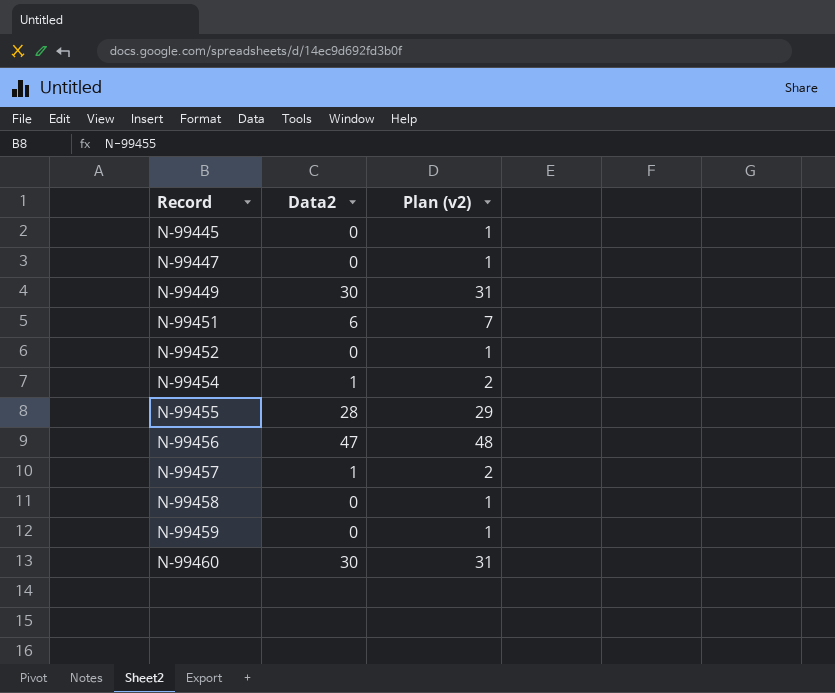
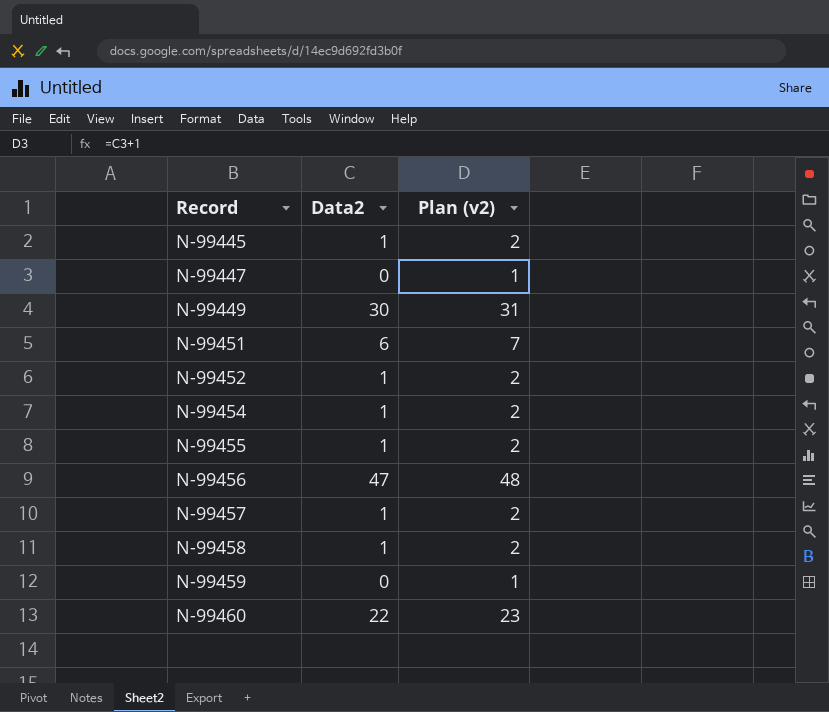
N-99445 | Data2: 0 -> 1
N-99445 | Plan (v2): 1 -> 2
N-99452 | Data2: 0 -> 1
N-99452 | Plan (v2): 1 -> 2
N-99455 | Data2: 28 -> 1
N-99455 | Plan (v2): 29 -> 2
N-99458 | Data2: 0 -> 1
N-99458 | Plan (v2): 1 -> 2
N-99460 | Data2: 30 -> 22
N-99460 | Plan (v2): 31 -> 23

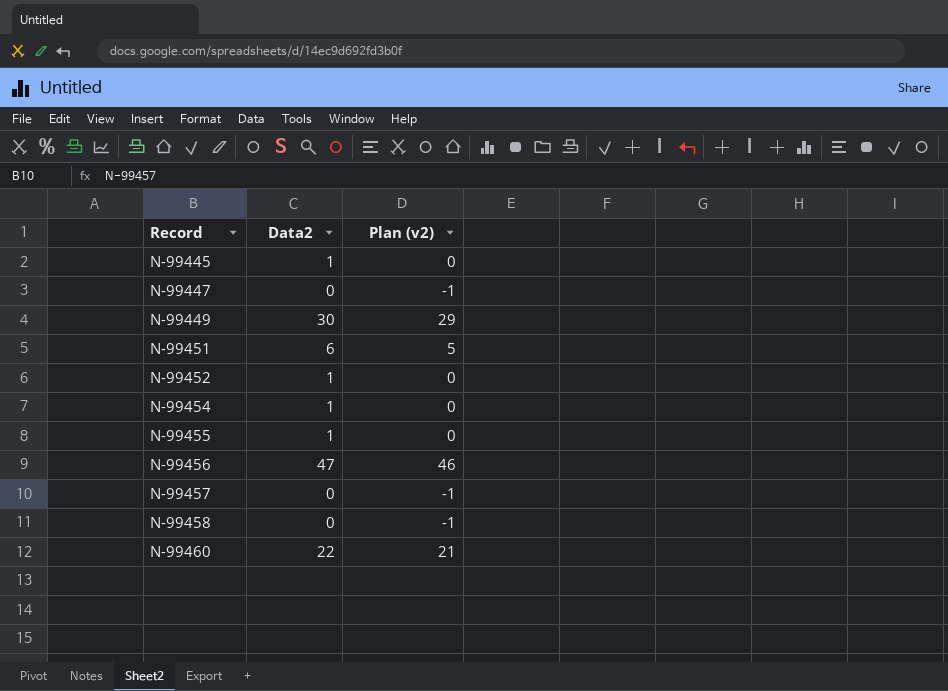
column Plan (v2) | formula: [Data2] + 1 -> [Data2] - 1
row N-99459: 0 | 1 -> none
N-99457 | Data2: 1 -> 0
N-99458 | Data2: 1 -> 0

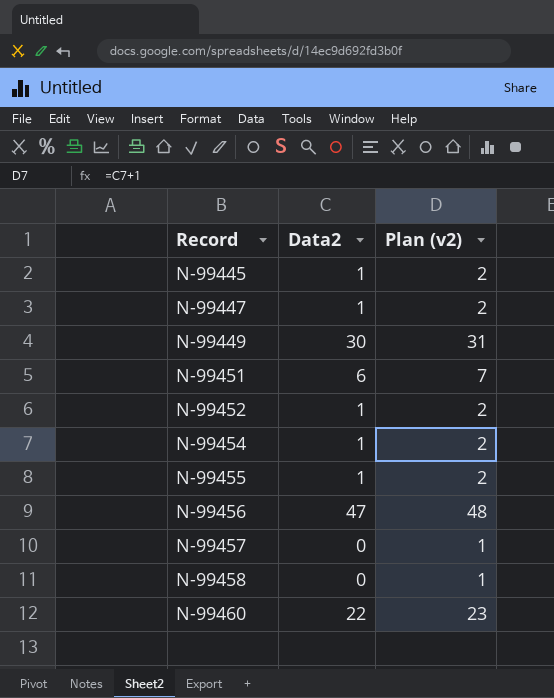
column Plan (v2) | formula: [Data2] - 1 -> [Data2] + 1
N-99447 | Data2: 0 -> 1

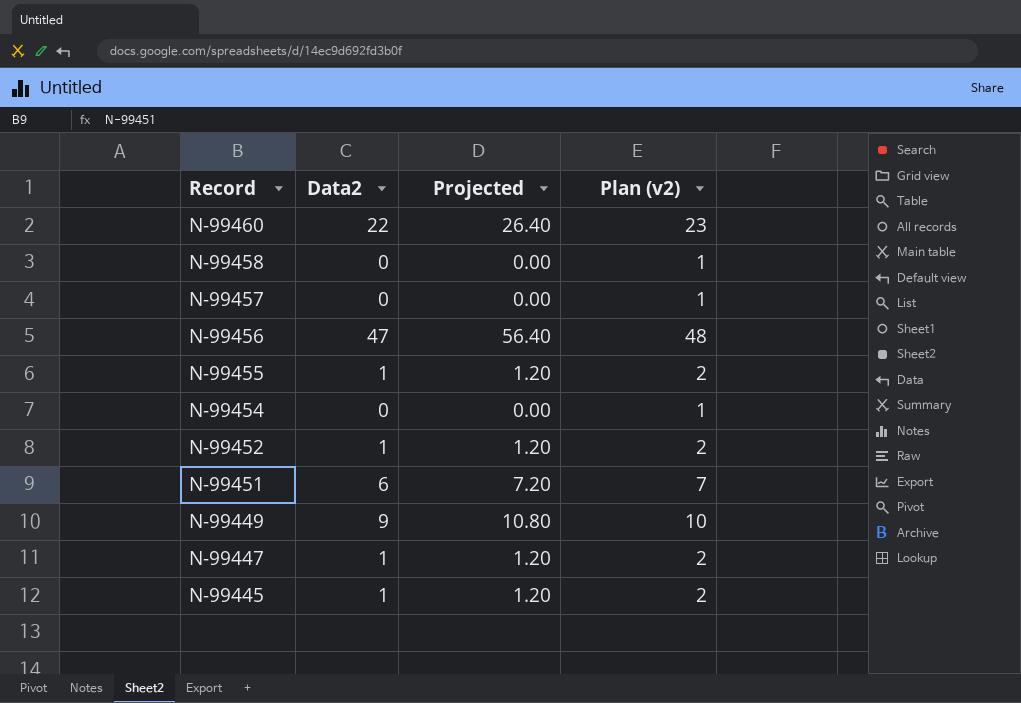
row order: Record ascending -> Record descending
column Projected | formula: none -> [Data2] * 1.2
N-99454 | Data2: 1 -> 0
N-99454 | Plan (v2): 2 -> 1
N-99449 | Data2: 30 -> 9
N-99449 | Plan (v2): 31 -> 10

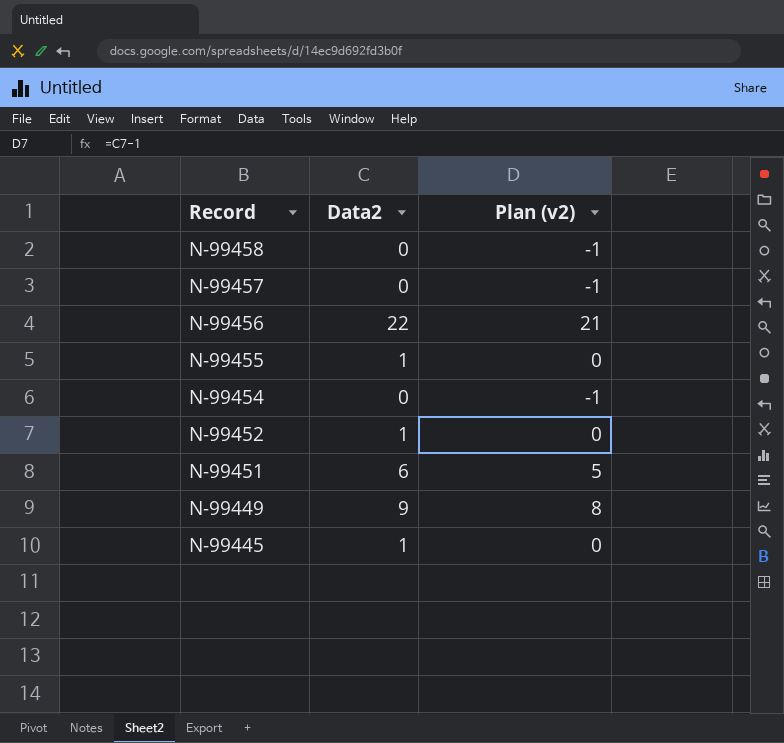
column Projected | formula: [Data2] * 1.2 -> none
column Plan (v2) | formula: [Data2] + 1 -> [Data2] - 1
row N-99460: 22 | 26.40 | 23 -> none
row N-99447: 1 | 1.20 | 2 -> none
N-99456 | Data2: 47 -> 22

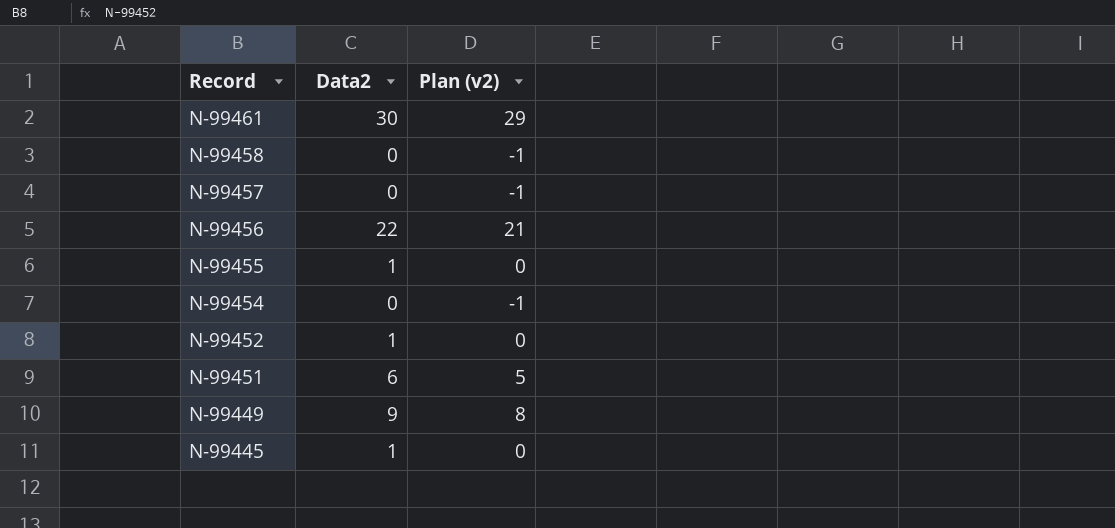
row N-99461: none -> 30 | 29

